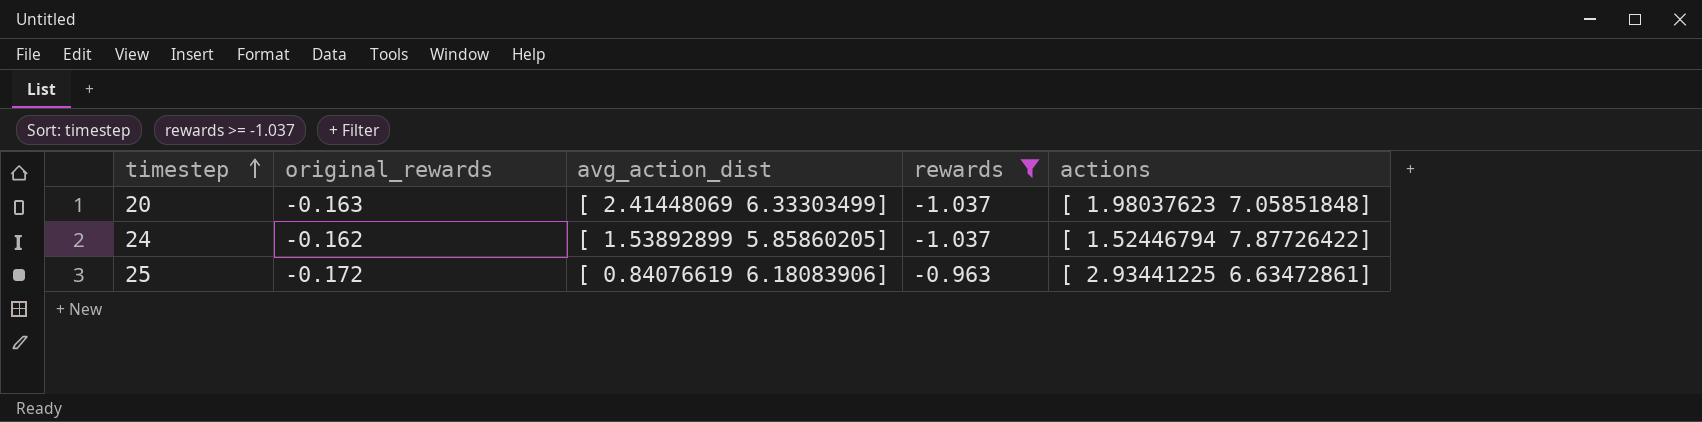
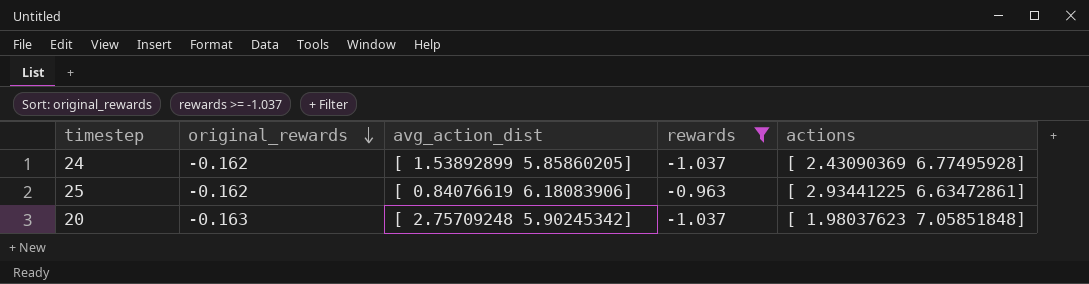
row order: timestep ascending -> original_rewards descending
24 | actions: [ 1.52446794 7.87726422] -> [ 2.43090369 6.77495928]
25 | original_rewards: -0.172 -> -0.162
20 | avg_action_dist: [ 2.41448069 6.33303499] -> [ 2.75709248 5.90245342]

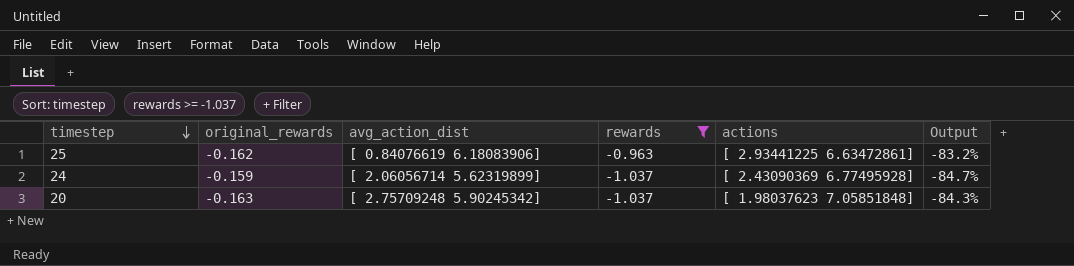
row order: original_rewards descending -> timestep descending
column Output | formula: none -> ([original_rewards] - [rewards]) / [rewards]
24 | original_rewards: -0.162 -> -0.159
24 | avg_action_dist: [ 1.53892899 5.85860205] -> [ 2.06056714 5.62319899]

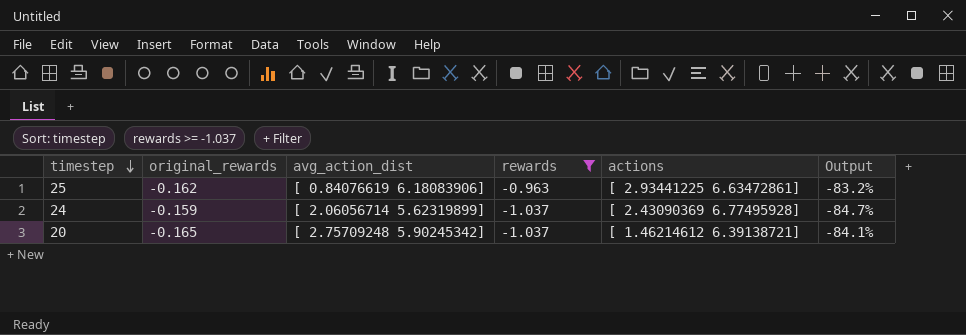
20 | original_rewards: -0.163 -> -0.165
20 | actions: [ 1.98037623 7.05851848] -> [ 1.46214612 6.39138721]
20 | Output: -84.3% -> -84.1%

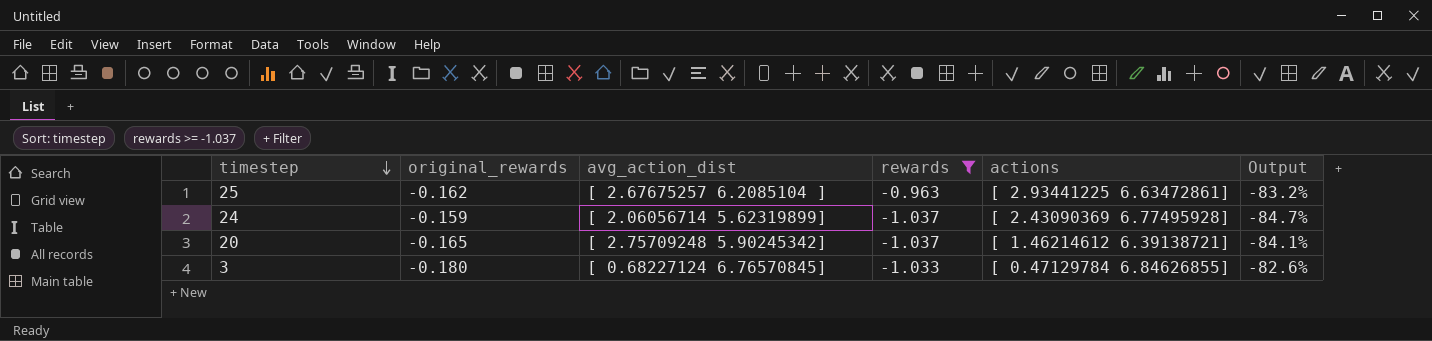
25 | avg_action_dist: [ 0.84076619 6.18083906] -> [ 2.67675257 6.2085104 ]
row 3: none -> -0.180 | [ 0.68227124 6.76570845] | -1.033 | [ 0.47129784 6.84626855] | -82.6%

